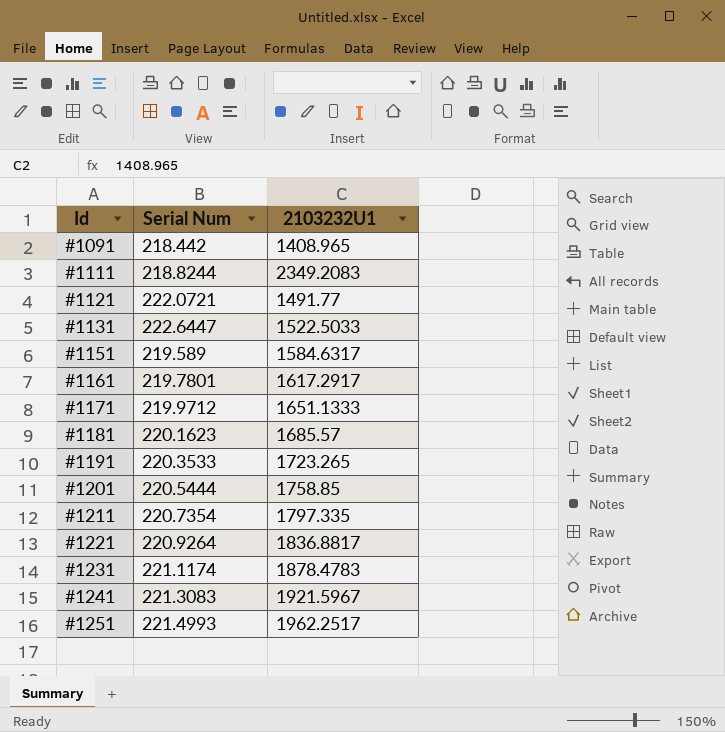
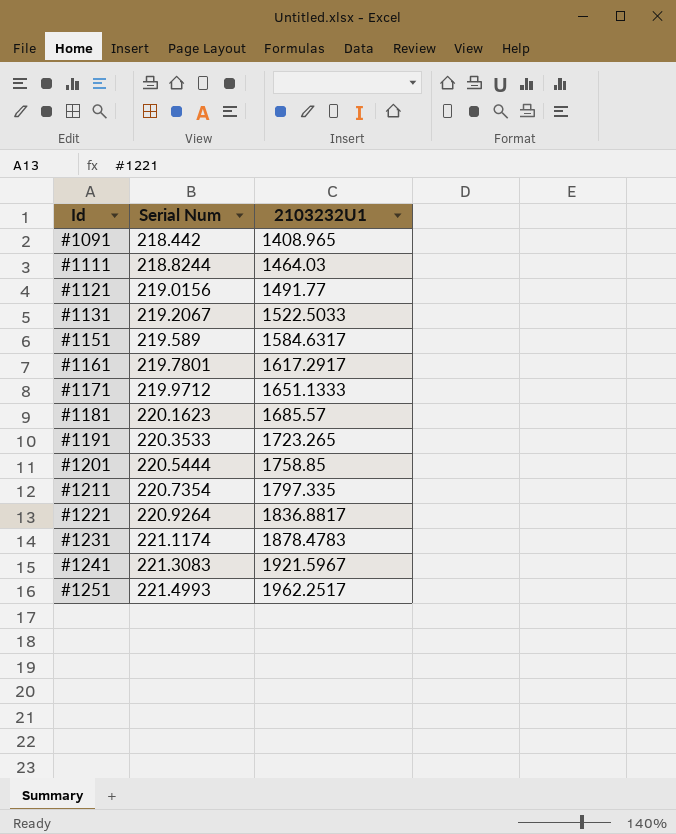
#1111 | 2103232U1: 2349.2083 -> 1464.03
#1121 | Serial Num: 222.0721 -> 219.0156
#1131 | Serial Num: 222.6447 -> 219.2067

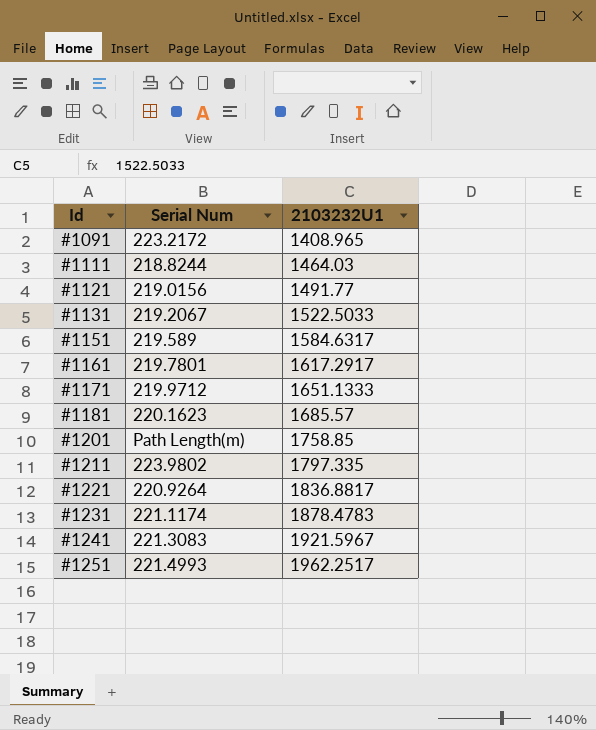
row #1191: 220.3533 | 1723.265 -> none
#1091 | Serial Num: 218.442 -> 223.2172
#1201 | Serial Num: 220.5444 -> Path Length(m)
#1211 | Serial Num: 220.7354 -> 223.9802

